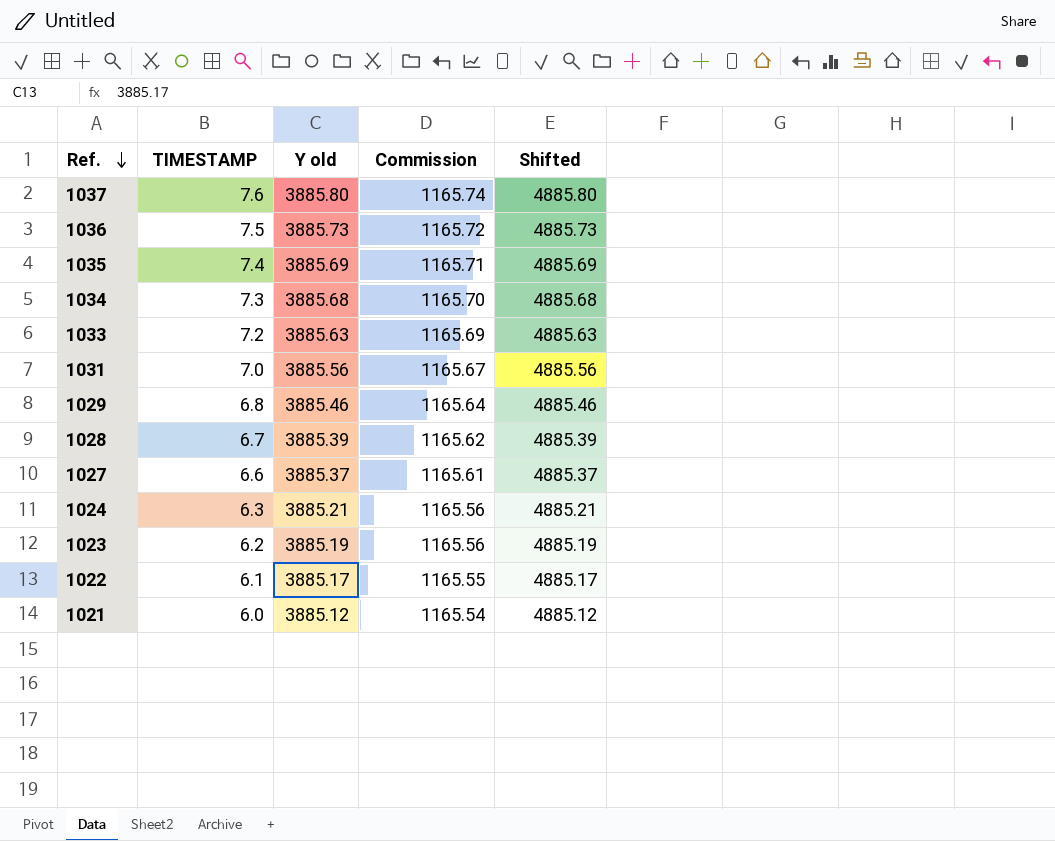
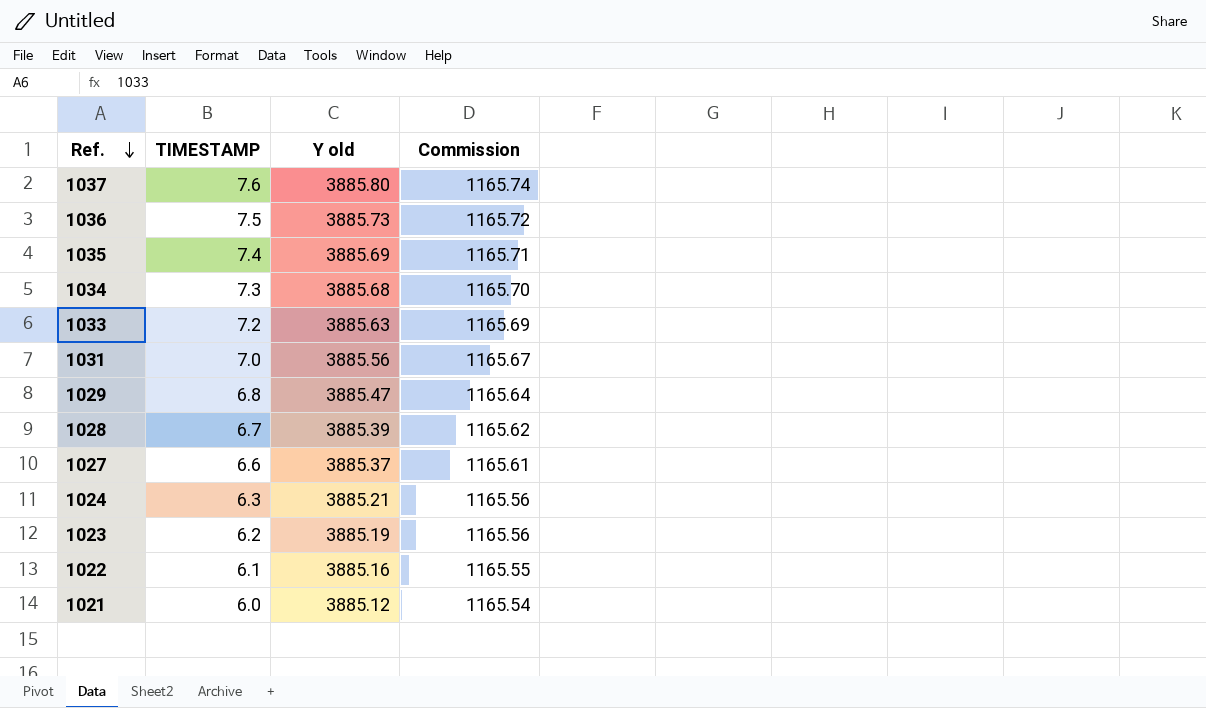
column Shifted | formula: [Y old] + 1000 -> none
1029 | Y old: 3885.46 -> 3885.47
1022 | Y old: 3885.17 -> 3885.16

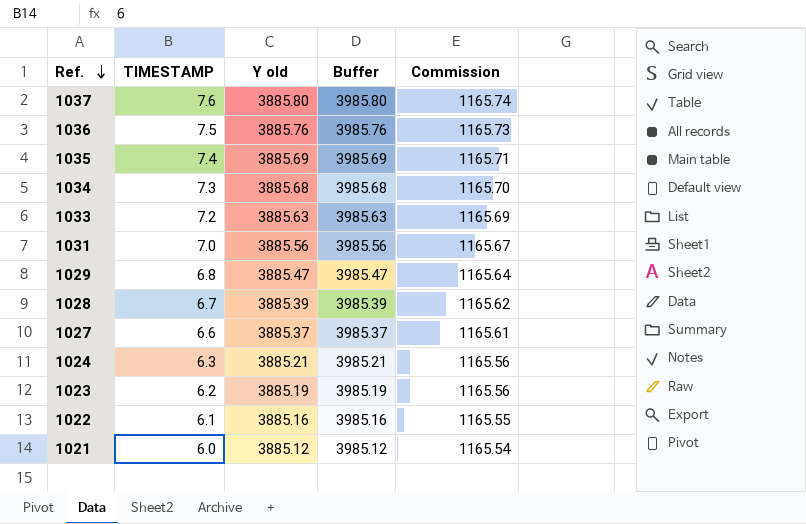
column Buffer | formula: none -> [Y old] + 100
1036 | Y old: 3885.73 -> 3885.76
1036 | Commission: 1165.72 -> 1165.73

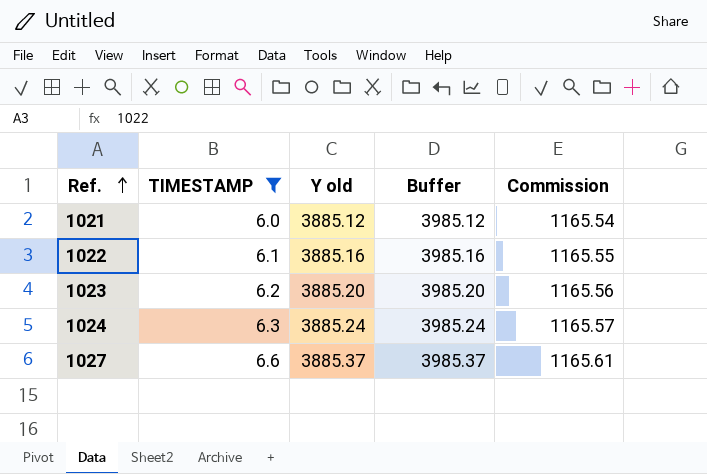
filter: none -> TIMESTAMP <= 6.6
row order: Ref. descending -> Ref. ascending
1023 | Y old: 3885.19 -> 3885.20
1023 | Buffer: 3985.19 -> 3985.20
1024 | Y old: 3885.21 -> 3885.24
1024 | Buffer: 3985.21 -> 3985.24
1024 | Commission: 1165.56 -> 1165.57

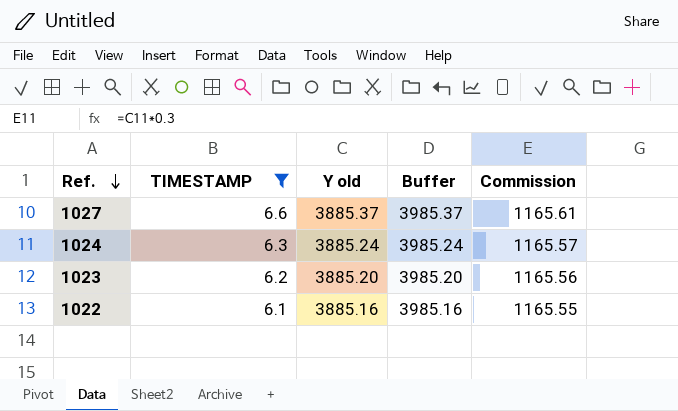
row order: Ref. ascending -> Ref. descending
row 1021: 6.0 | 3885.12 | 3985.12 | 1165.54 -> none

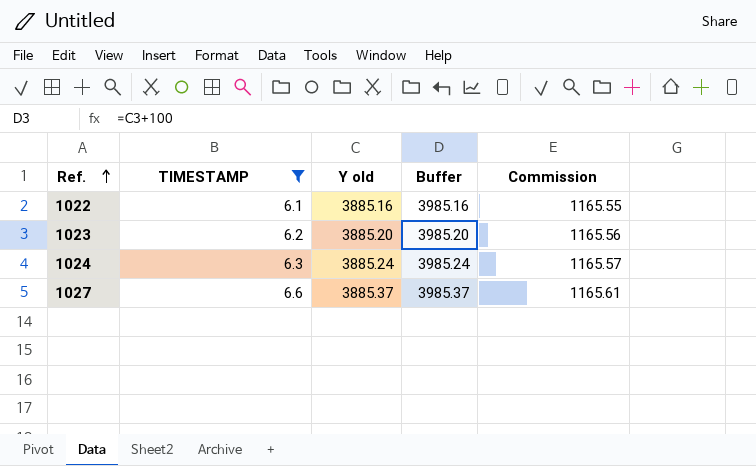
row order: Ref. descending -> Ref. ascending

